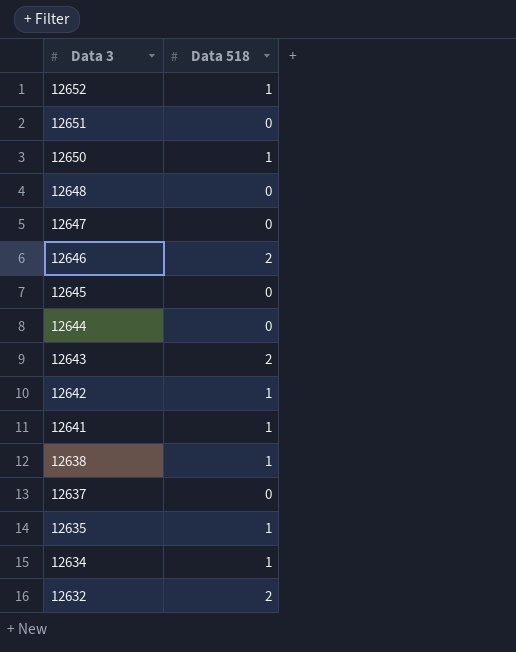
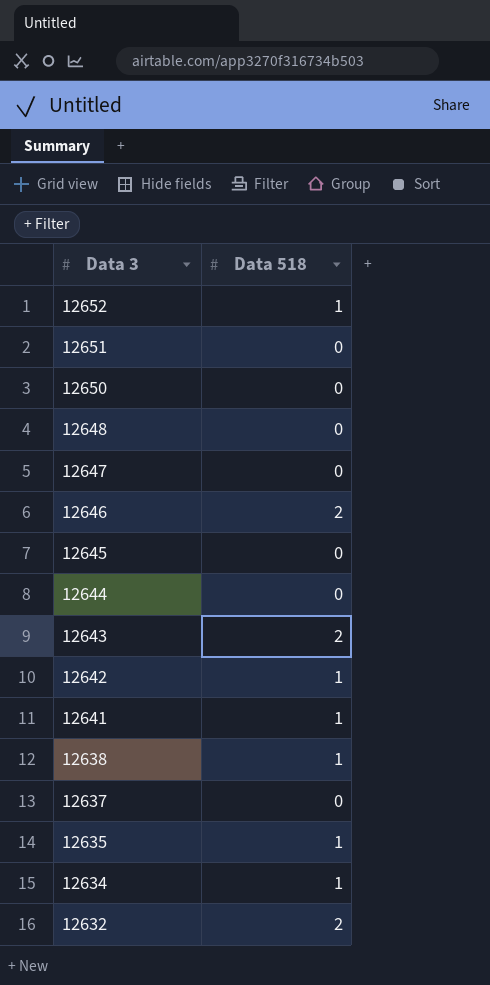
12650 | Data 518: 1 -> 0

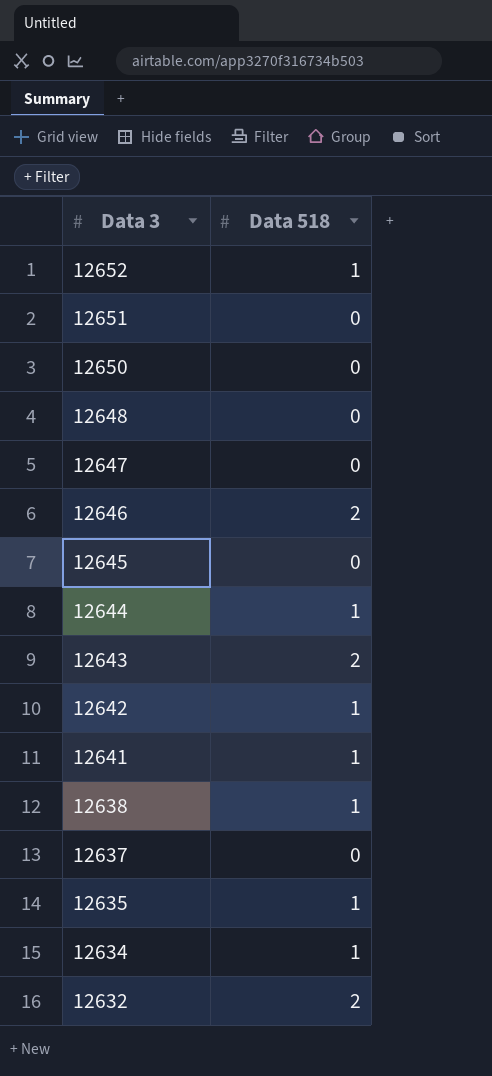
12644 | Data 518: 0 -> 1

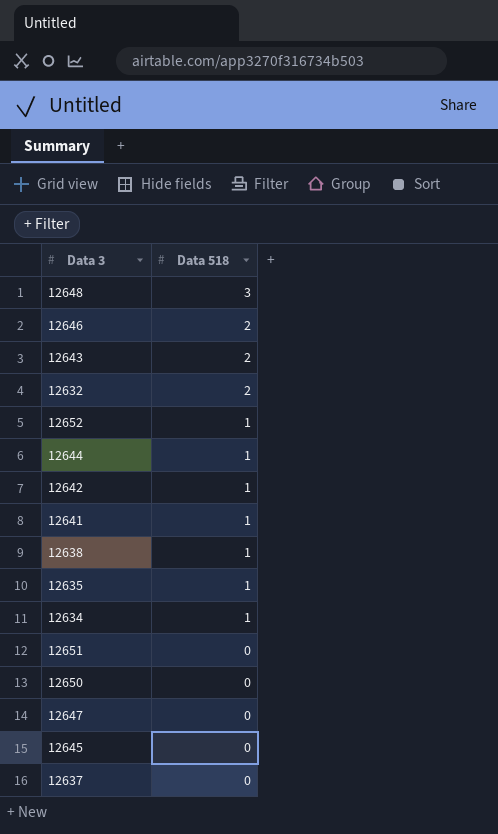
row order: Data 3 descending -> Data 518 descending
12648 | Data 518: 0 -> 3

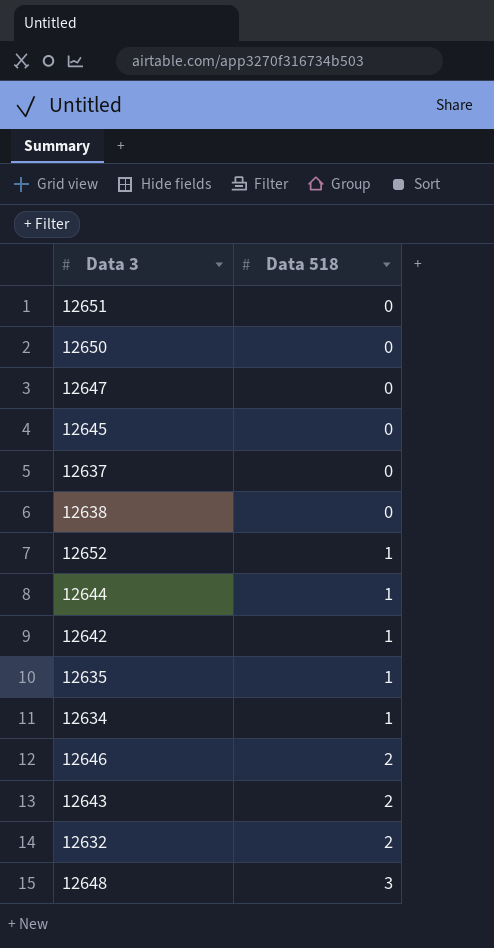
row order: Data 518 descending -> Data 518 ascending
row 12641: 1 -> none
12638 | Data 518: 1 -> 0

